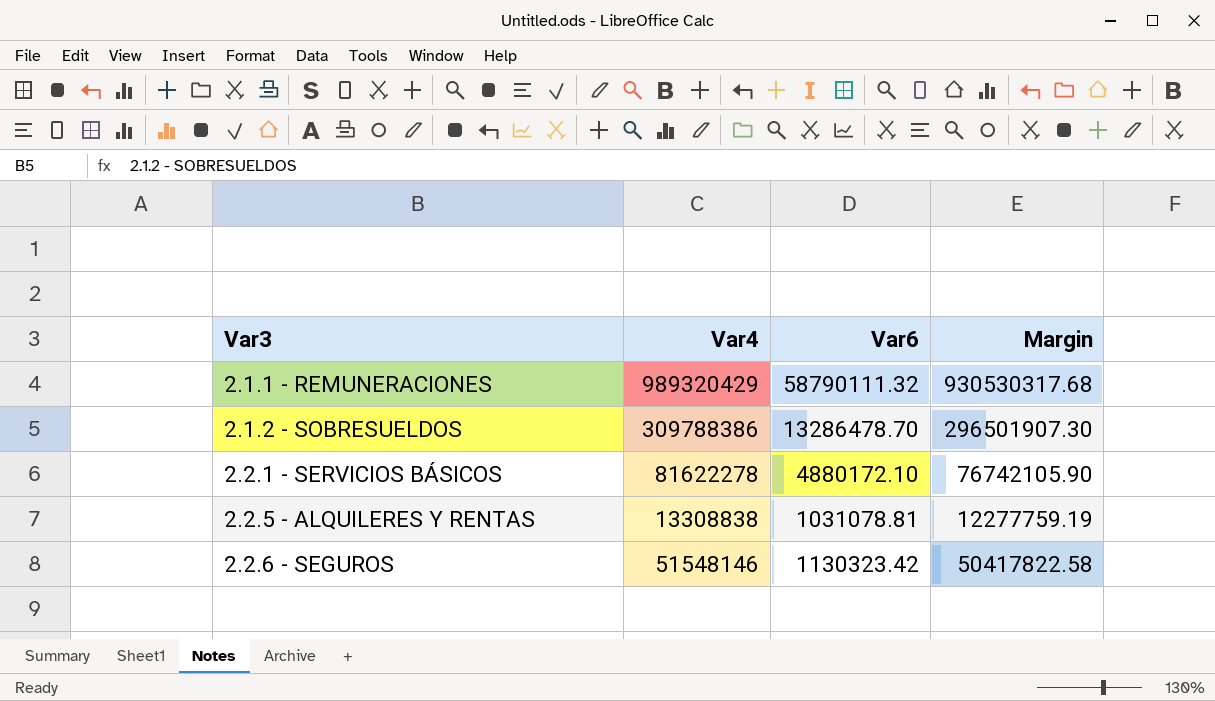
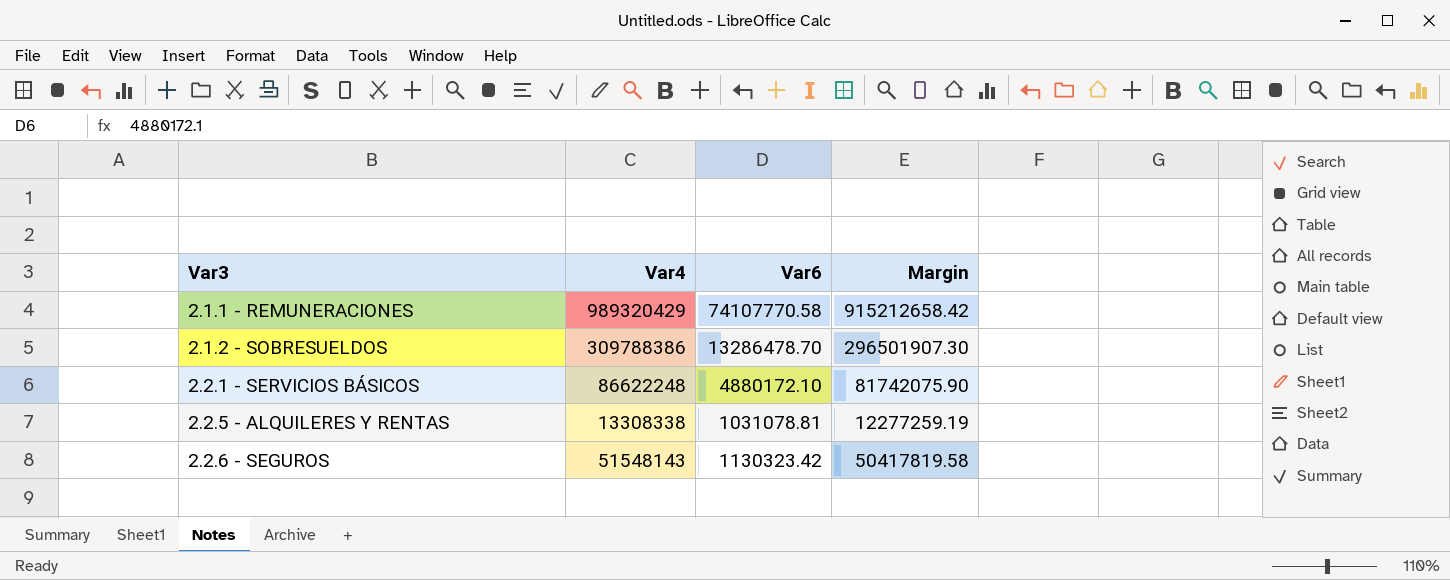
2.1.1 - REMUNERACIONES | Var6: 58790111.32 -> 74107770.58
2.1.1 - REMUNERACIONES | Margin: 930530317.68 -> 915212658.42
2.2.1 - SERVICIOS BÁSICOS | Var4: 81622278 -> 86622248
2.2.1 - SERVICIOS BÁSICOS | Margin: 76742105.90 -> 81742075.90
2.2.5 - ALQUILERES Y RENTAS | Var4: 13308838 -> 13308338
2.2.5 - ALQUILERES Y RENTAS | Margin: 12277759.19 -> 12277259.19
2.2.6 - SEGUROS | Var4: 51548146 -> 51548143
2.2.6 - SEGUROS | Margin: 50417822.58 -> 50417819.58

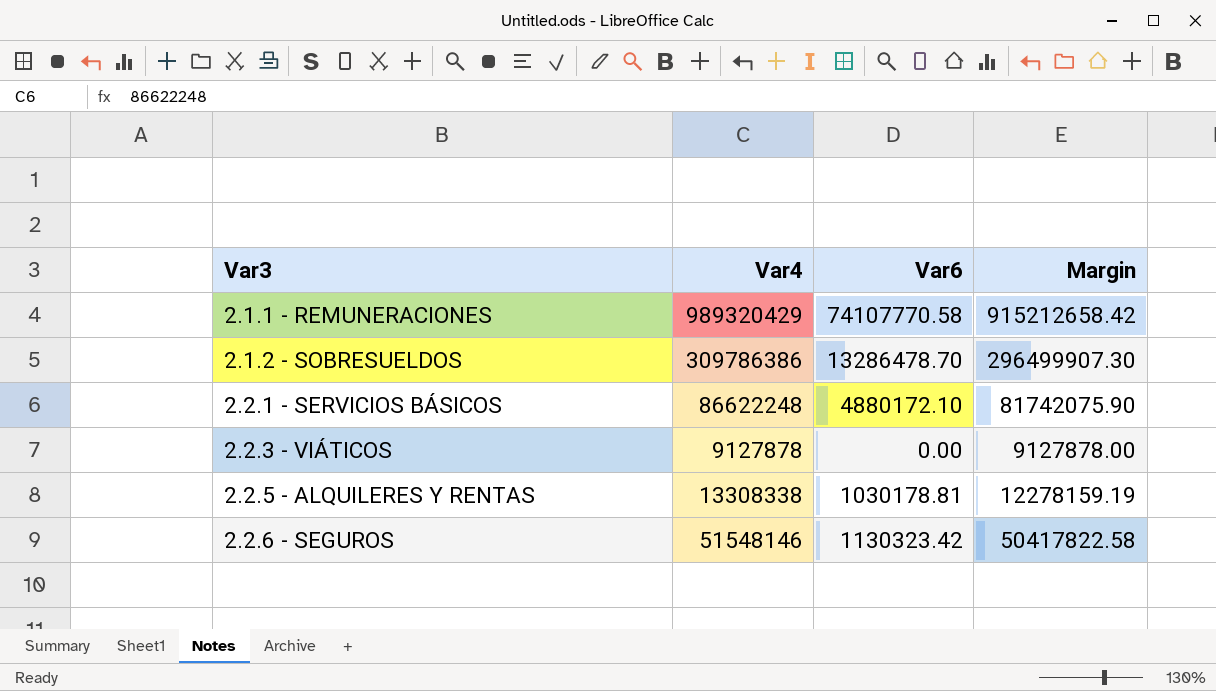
2.1.2 - SOBRESUELDOS | Var4: 309788386 -> 309786386
2.1.2 - SOBRESUELDOS | Margin: 296501907.30 -> 296499907.30
row 2.2.3 - VIÁTICOS: none -> 9127878 | 0.00 | 9127878.00
2.2.5 - ALQUILERES Y RENTAS | Var6: 1031078.81 -> 1030178.81
2.2.5 - ALQUILERES Y RENTAS | Margin: 12277259.19 -> 12278159.19
2.2.6 - SEGUROS | Var4: 51548143 -> 51548146
2.2.6 - SEGUROS | Margin: 50417819.58 -> 50417822.58

